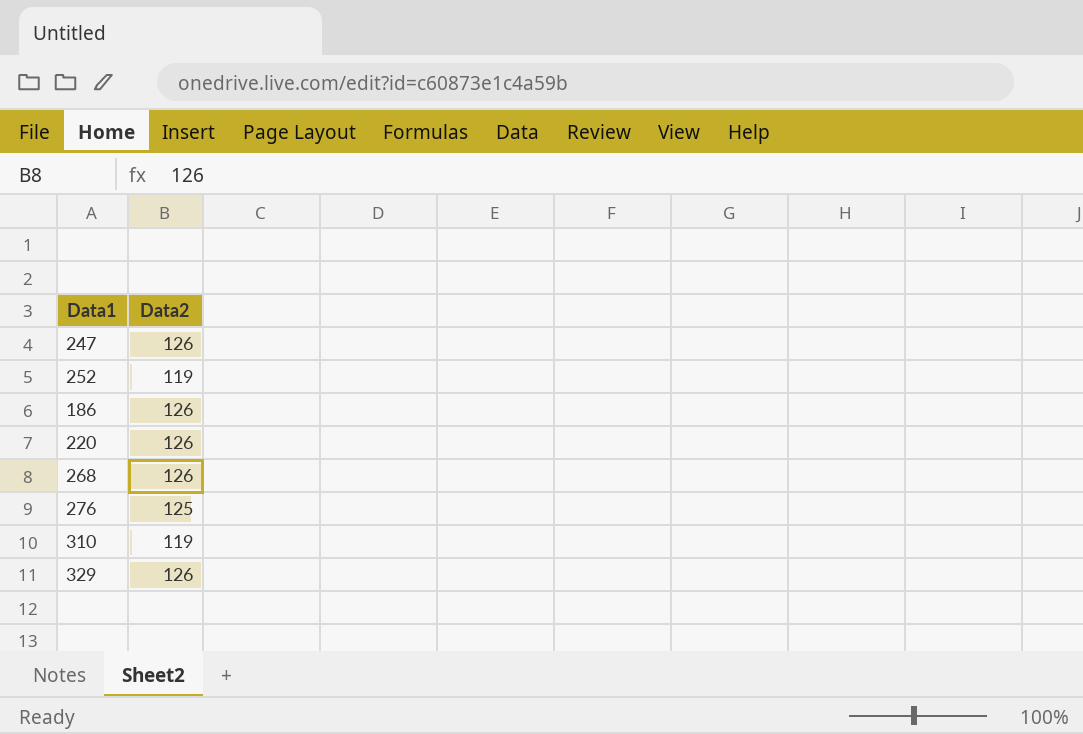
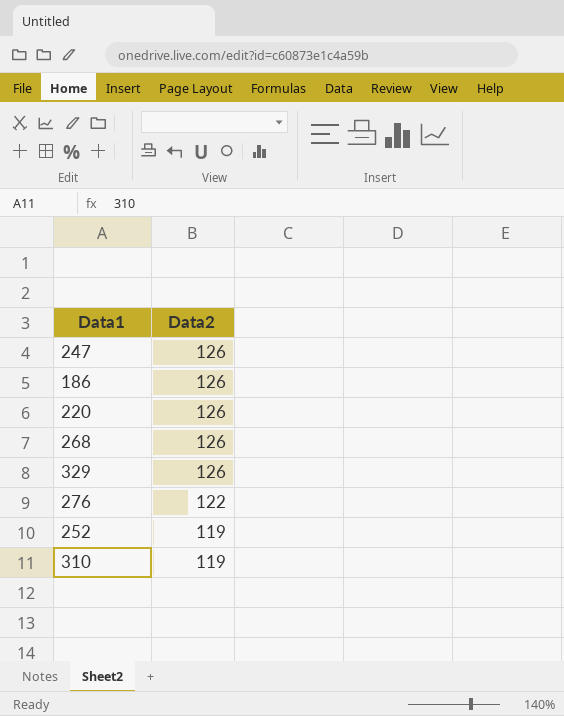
row order: none -> Data2 descending
276 | Data2: 125 -> 122

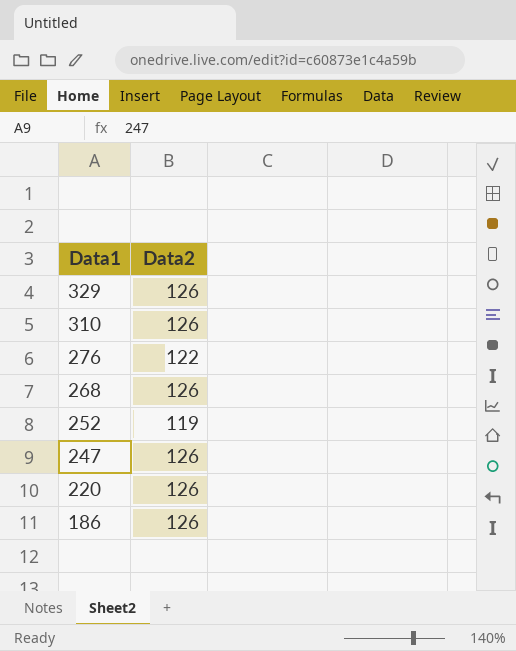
row order: Data2 descending -> Data1 descending
310 | Data2: 119 -> 126

